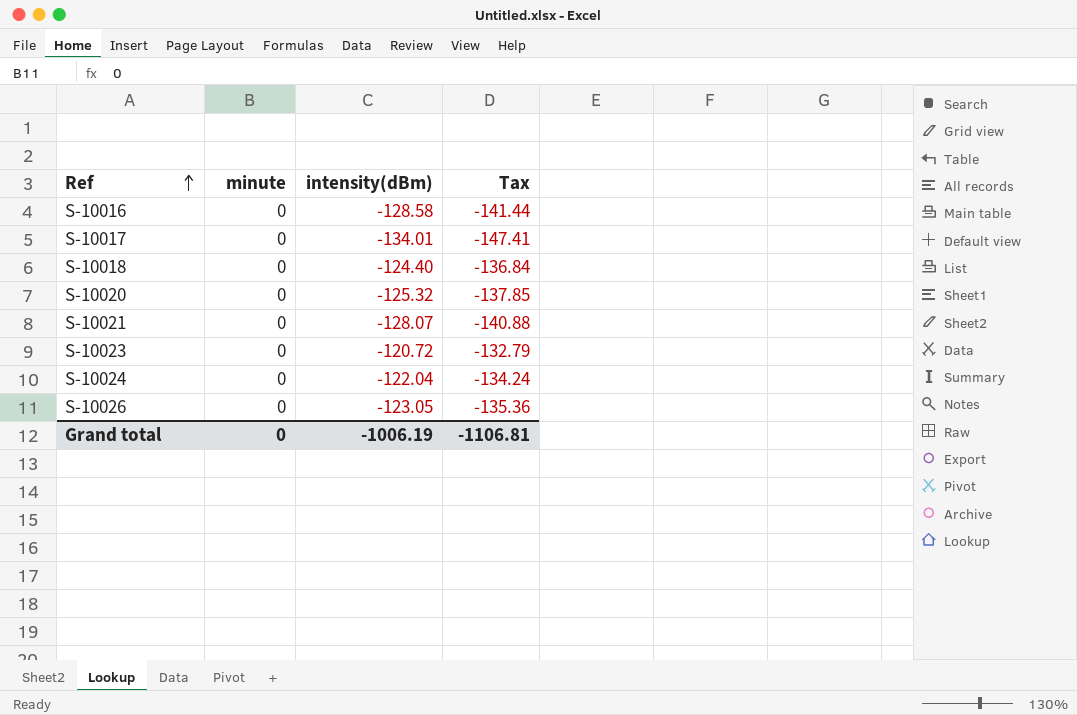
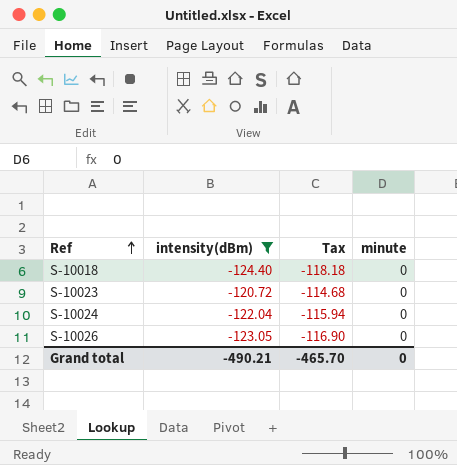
filter: none -> intensity(dBm) >= -124.40
column Tax | formula: [intensity(dBm)] * 1.1 -> [intensity(dBm)] * 0.95
column minute | position: 2 -> 4
Grand total | intensity(dBm): -1006.19 -> -490.21
Grand total | Tax: -1106.81 -> -465.70

